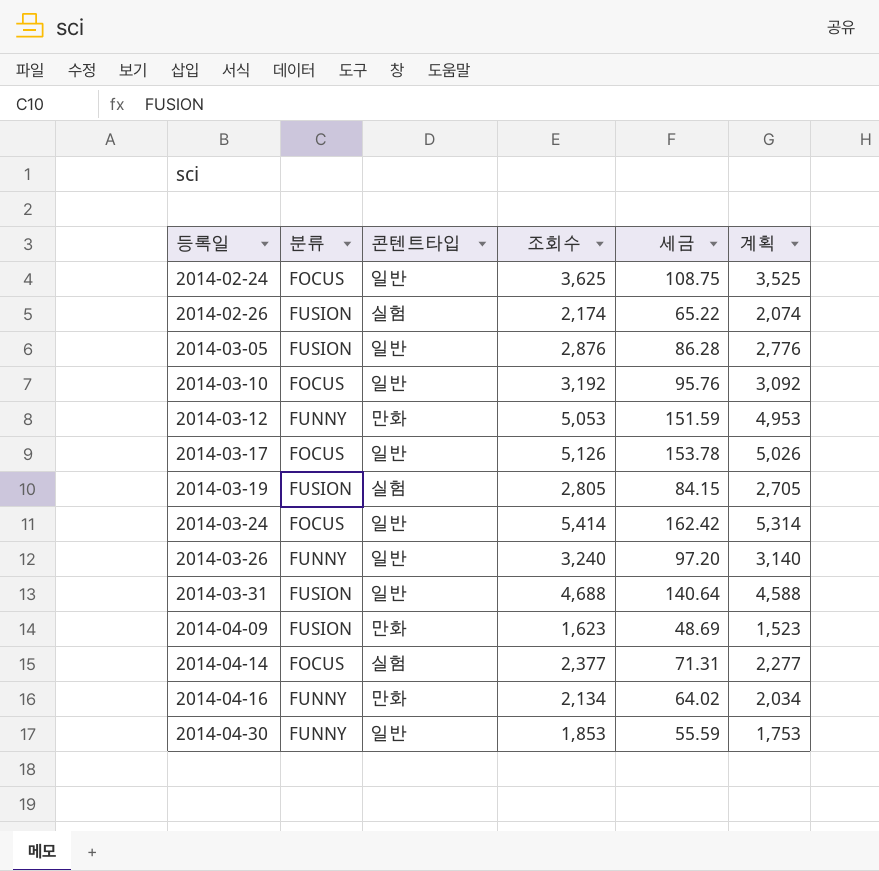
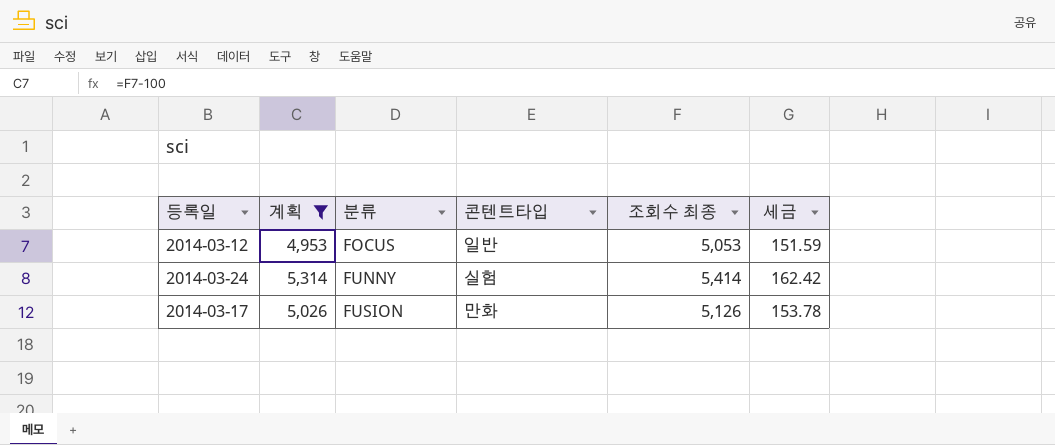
filter: none -> 계획 >= 4,953
row order: 등록일 ascending -> 분류 ascending
column 계획 | position: 6 -> 2
column name: 조회수 -> 조회수 최종
2014-03-12 | 분류: FUNNY -> FOCUS
2014-03-12 | 콘텐트타입: 만화 -> 일반
2014-03-24 | 분류: FOCUS -> FUNNY
2014-03-24 | 콘텐트타입: 일반 -> 실험
2014-03-17 | 분류: FOCUS -> FUSION
2014-03-17 | 콘텐트타입: 일반 -> 만화

